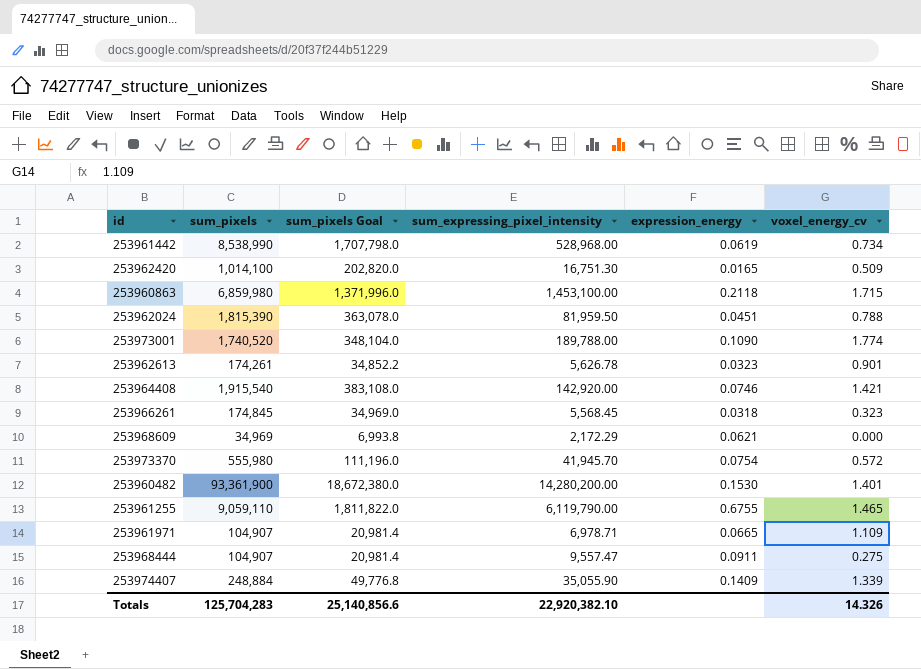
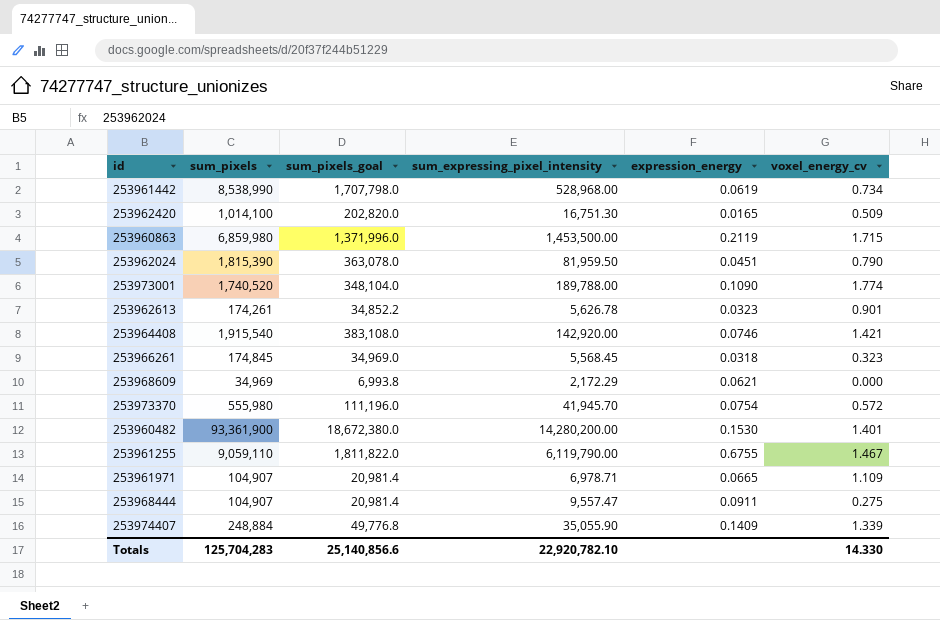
column name: sum_pixels Goal -> sum_pixels_goal
253960863 | sum_expressing_pixel_intensity: 1,453,100.00 -> 1,453,500.00
253960863 | expression_energy: 0.2118 -> 0.2119
253962024 | voxel_energy_cv: 0.788 -> 0.790
253961255 | voxel_energy_cv: 1.465 -> 1.467
Totals | sum_expressing_pixel_intensity: 22,920,382.10 -> 22,920,782.10
Totals | voxel_energy_cv: 14.326 -> 14.330

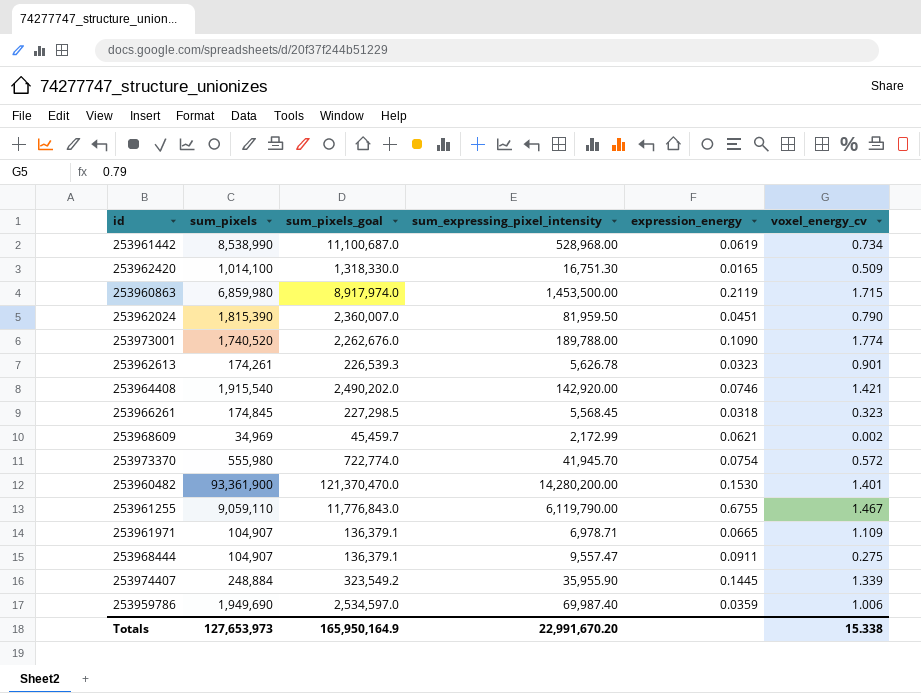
column sum_pixels_goal | formula: [sum_pixels] * 0.2 -> [sum_pixels] * 1.3
253968609 | sum_expressing_pixel_intensity: 2,172.29 -> 2,172.99
253968609 | voxel_energy_cv: 0.000 -> 0.002
253974407 | sum_expressing_pixel_intensity: 35,055.90 -> 35,955.90
253974407 | expression_energy: 0.1409 -> 0.1445
row 253959786: none -> 1,949,690 | 2,534,597.0 | 69,987.40 | 0.0359 | 1.006
Totals | sum_pixels: 125,704,283 -> 127,653,973
Totals | sum_pixels_goal: 25,140,856.6 -> 165,950,164.9
Totals | sum_expressing_pixel_intensity: 22,920,782.10 -> 22,991,670.20
Totals | voxel_energy_cv: 14.330 -> 15.338

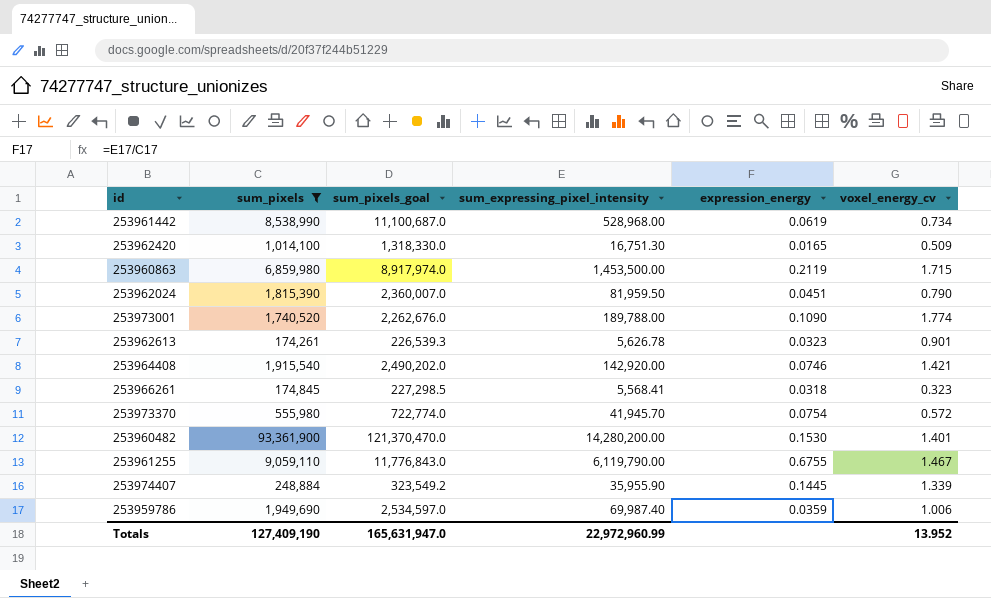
filter: none -> sum_pixels >= 174,261
253966261 | sum_expressing_pixel_intensity: 5,568.45 -> 5,568.41
Totals | sum_pixels: 127,653,973 -> 127,409,190
Totals | sum_pixels_goal: 165,950,164.9 -> 165,631,947.0
Totals | sum_expressing_pixel_intensity: 22,991,670.20 -> 22,972,960.99
Totals | voxel_energy_cv: 15.338 -> 13.952

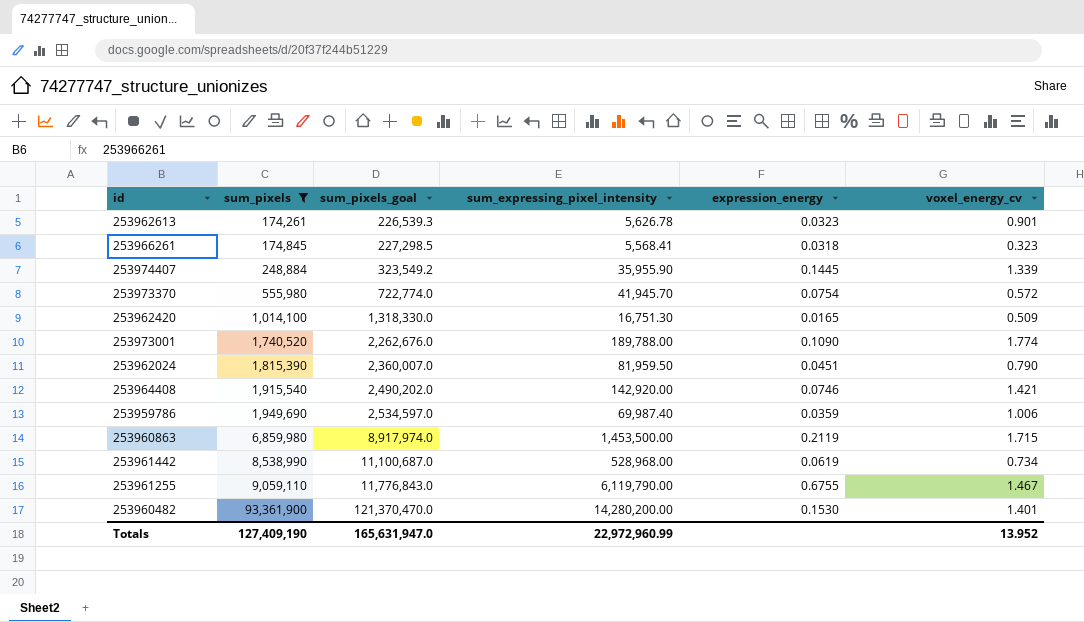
row order: none -> sum_pixels ascending

